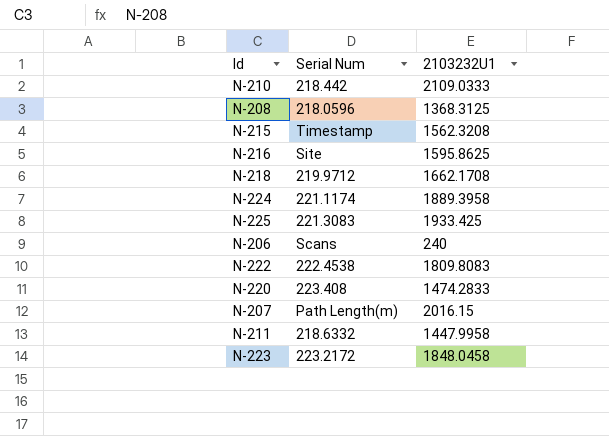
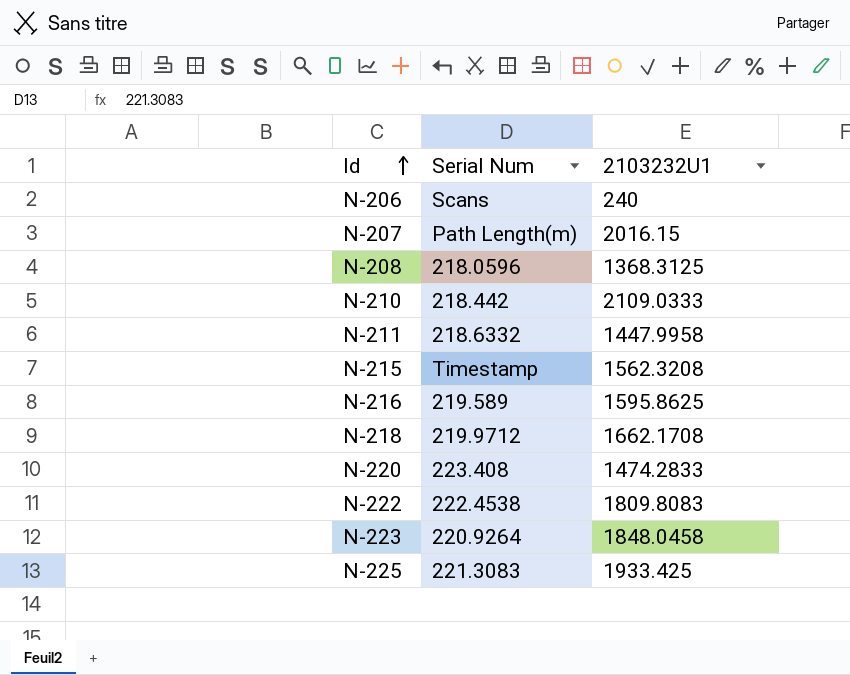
row order: none -> Id ascending
row N-224: 221.1174 | 1889.3958 -> none
N-216 | Serial Num: Site -> 219.589
N-223 | Serial Num: 223.2172 -> 220.9264

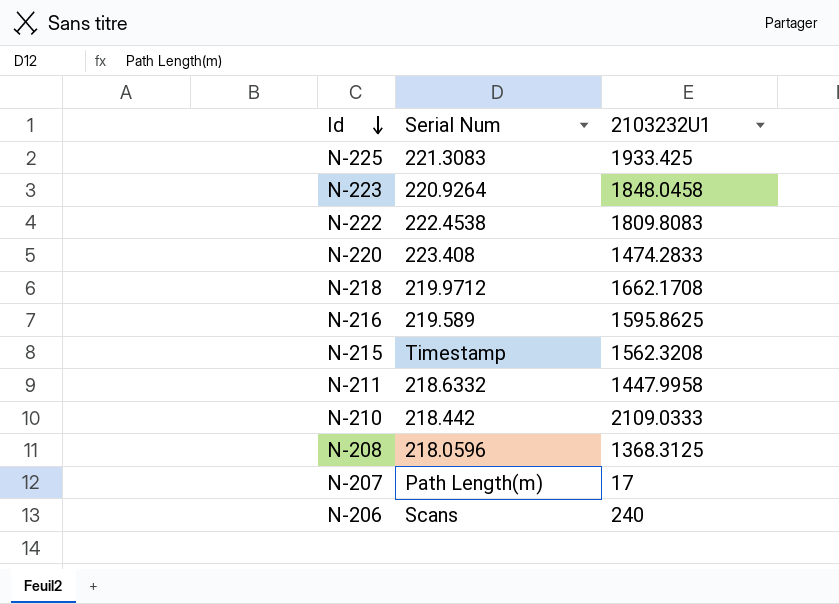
row order: Id ascending -> Id descending
N-207 | 2103232U1: 2016.15 -> 17

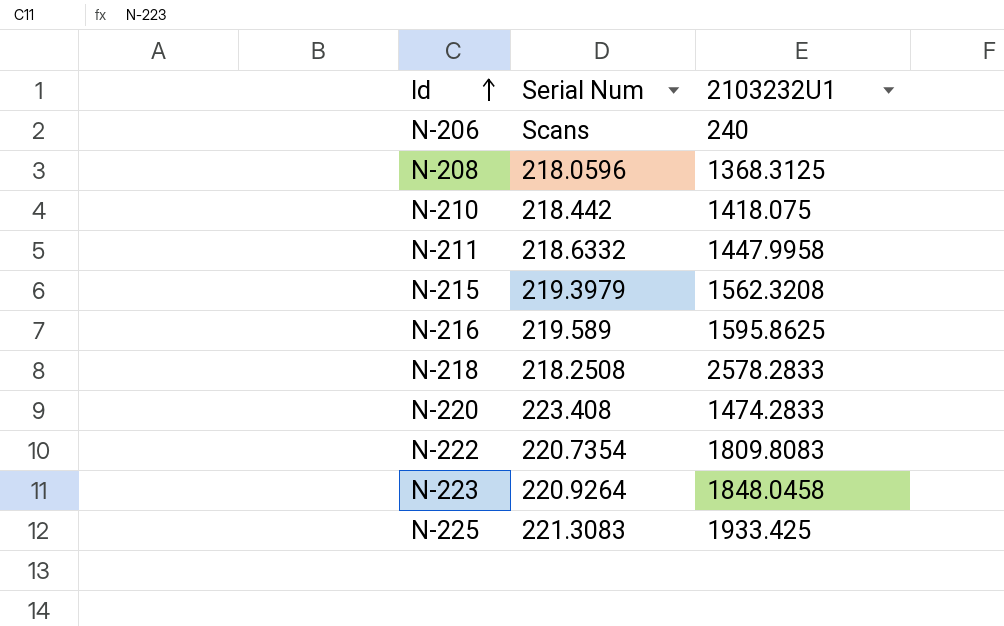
row order: Id descending -> Id ascending
row N-207: Path Length(m) | 17 -> none
N-210 | 2103232U1: 2109.0333 -> 1418.075
N-215 | Serial Num: Timestamp -> 219.3979
N-218 | Serial Num: 219.9712 -> 218.2508
N-218 | 2103232U1: 1662.1708 -> 2578.2833
N-222 | Serial Num: 222.4538 -> 220.7354

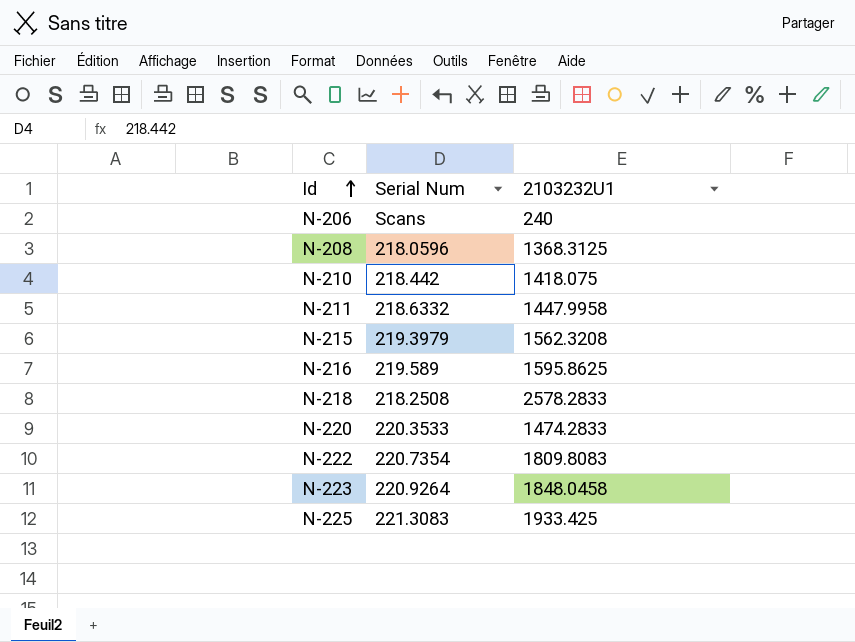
N-220 | Serial Num: 223.408 -> 220.3533

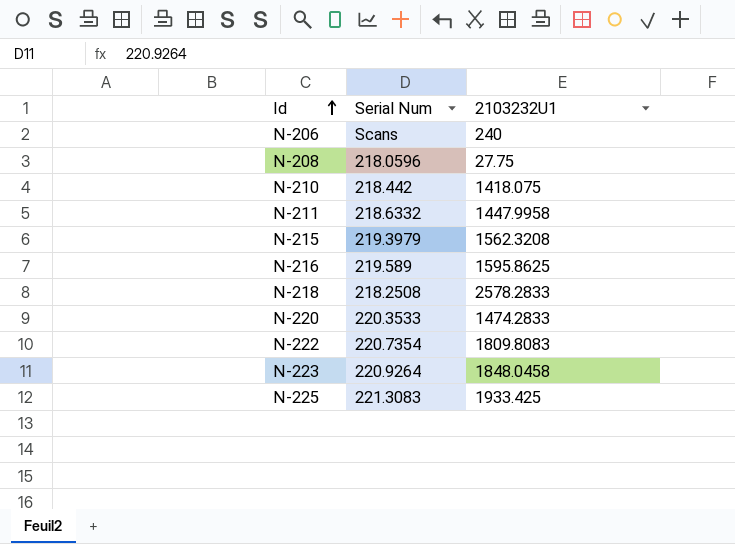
N-208 | 2103232U1: 1368.3125 -> 27.75

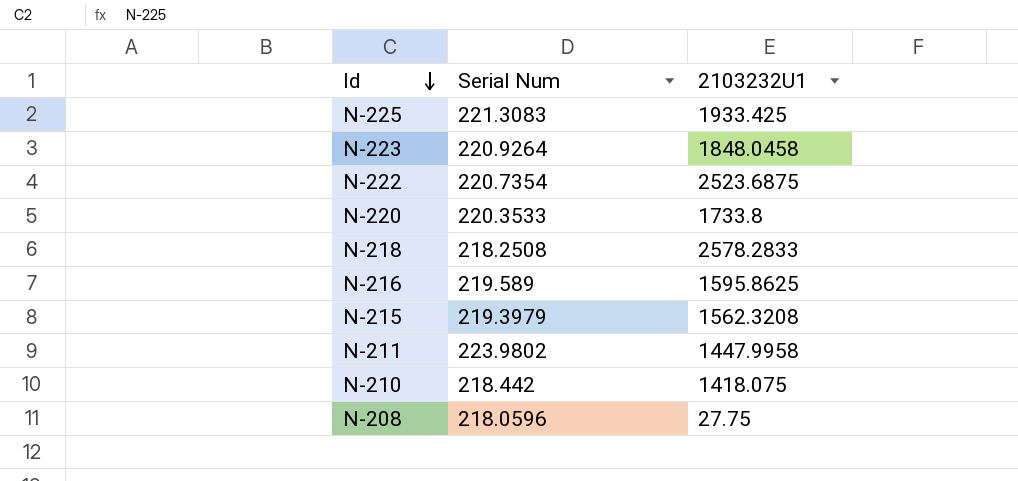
row order: Id ascending -> Id descending
row N-206: Scans | 240 -> none
N-222 | 2103232U1: 1809.8083 -> 2523.6875
N-220 | 2103232U1: 1474.2833 -> 1733.8
N-211 | Serial Num: 218.6332 -> 223.9802

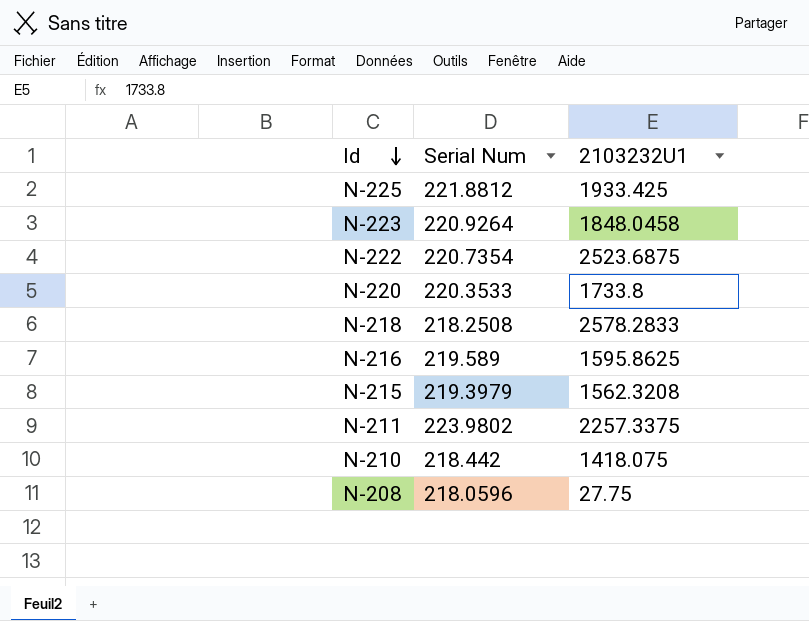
N-225 | Serial Num: 221.3083 -> 221.8812
N-211 | 2103232U1: 1447.9958 -> 2257.3375

